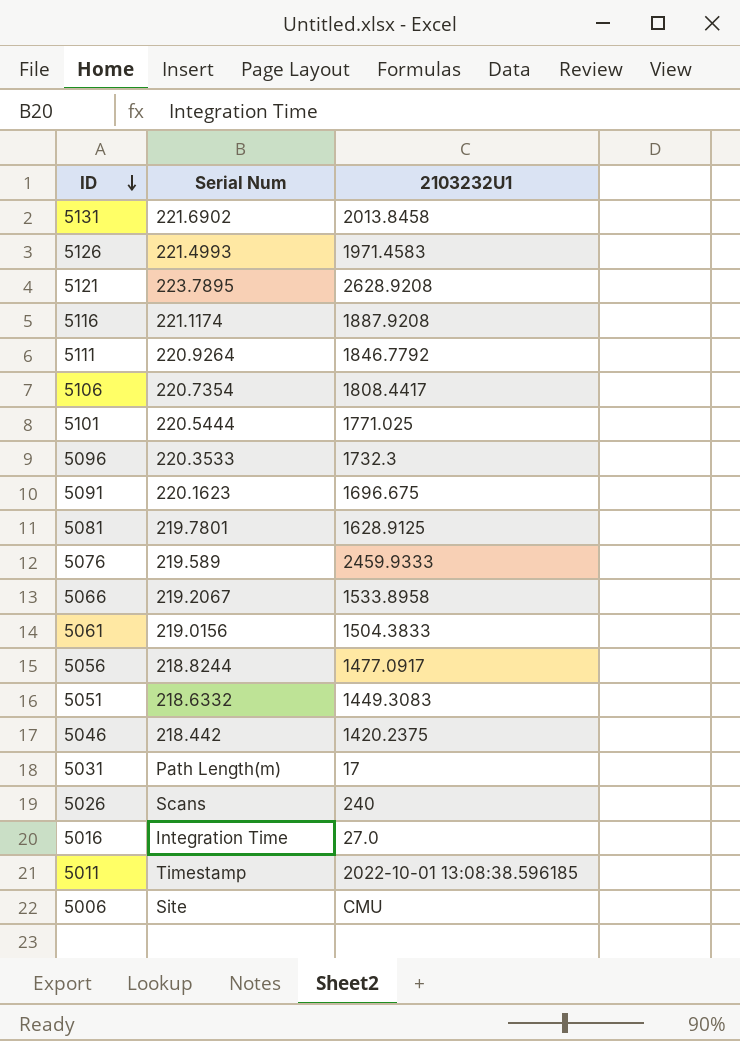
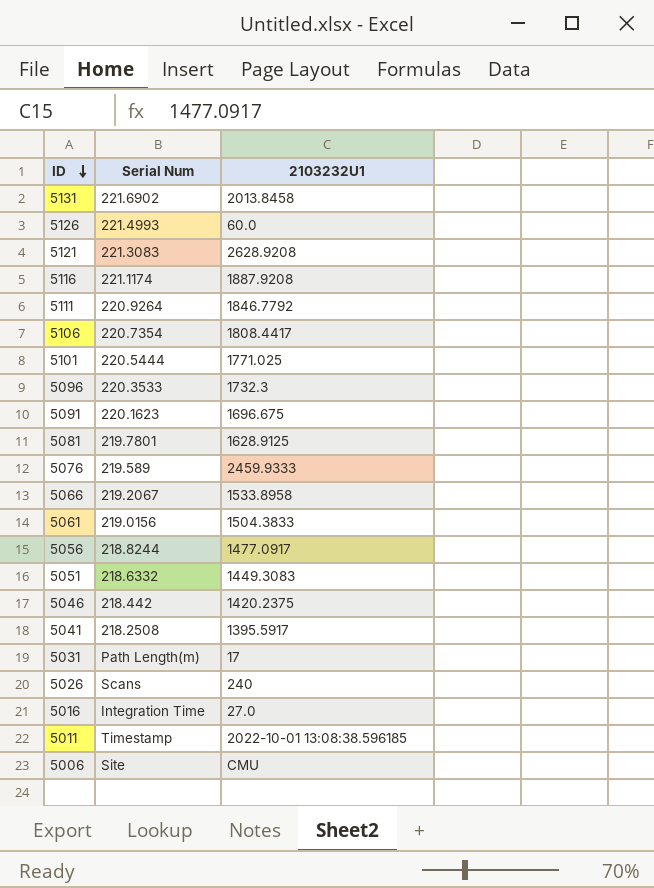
5126 | 2103232U1: 1971.4583 -> 60.0
5121 | Serial Num: 223.7895 -> 221.3083
row 5041: none -> 218.2508 | 1395.5917

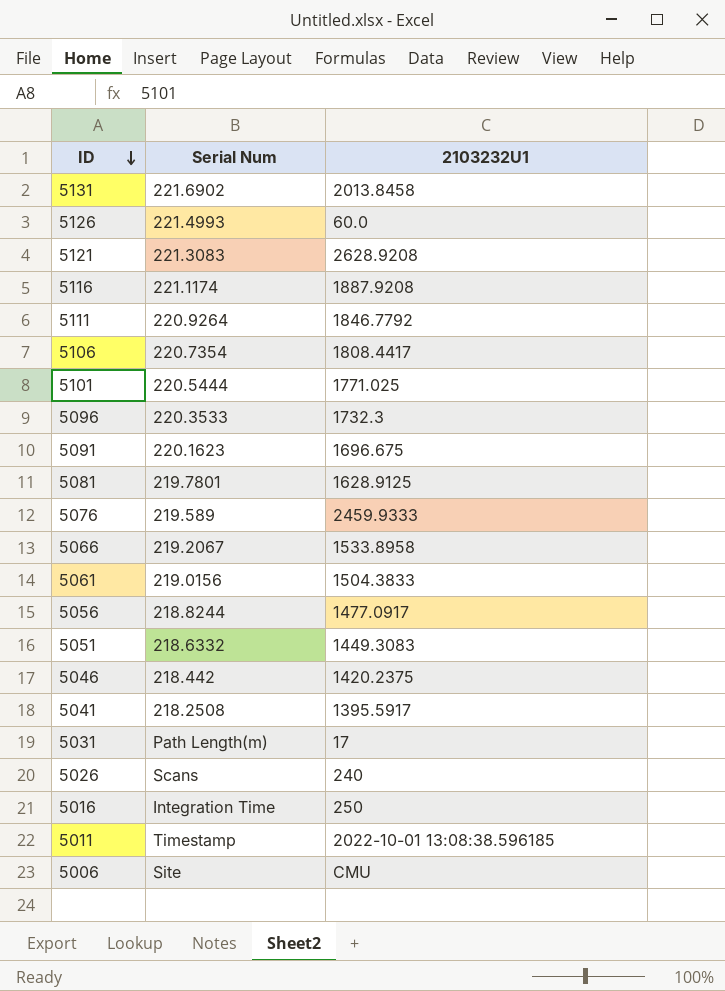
5016 | 2103232U1: 27.0 -> 250

